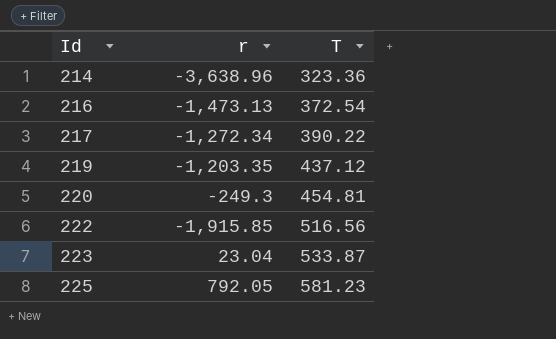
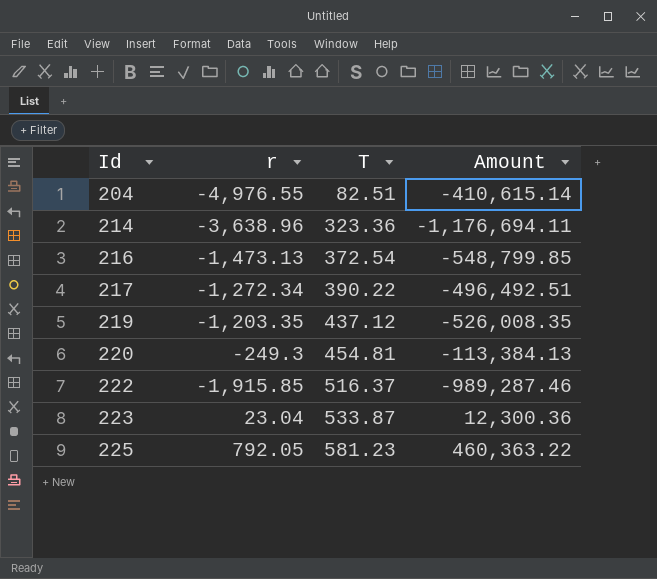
column Amount | formula: none -> [r] * [T]
row 204: none -> -4,976.55 | 82.51 | -410,615.14
222 | T: 516.56 -> 516.37

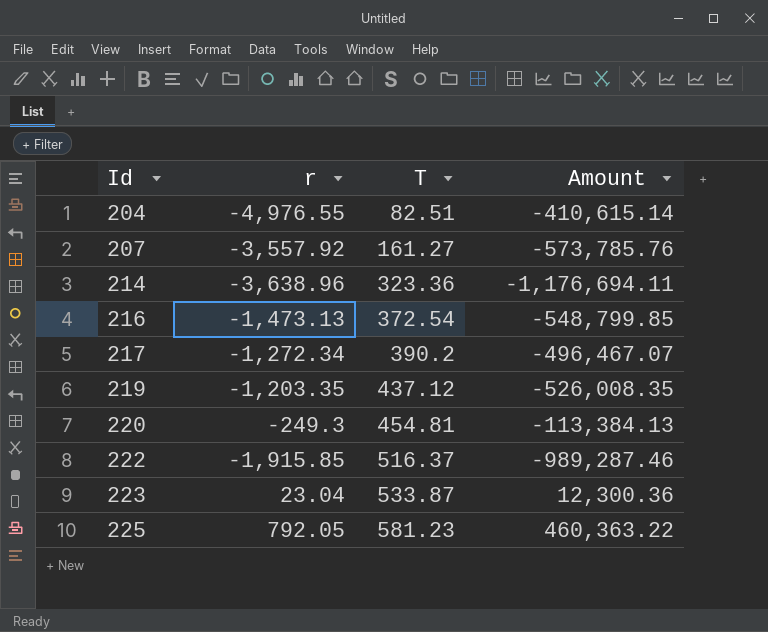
row 207: none -> -3,557.92 | 161.27 | -573,785.76
217 | T: 390.22 -> 390.2
217 | Amount: -496,492.51 -> -496,467.07

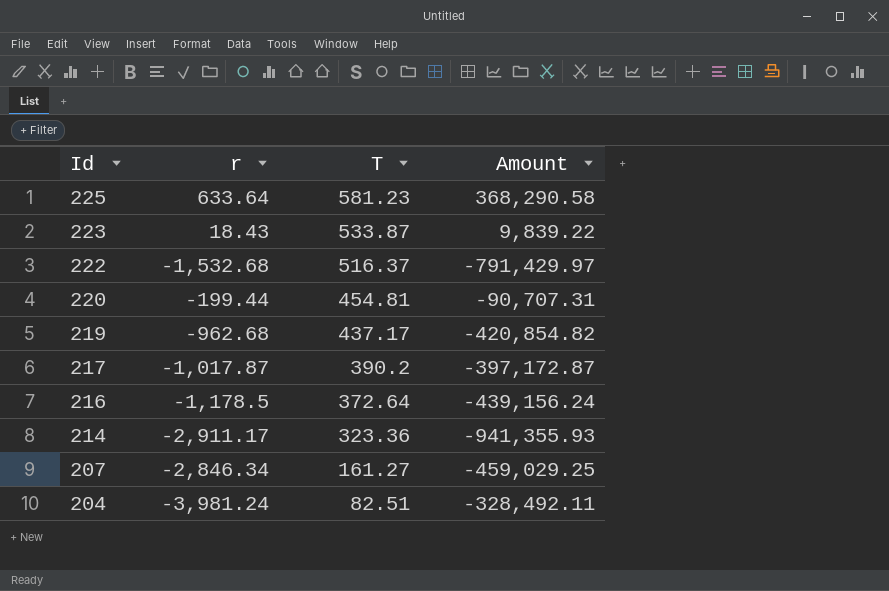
row order: Id ascending -> Id descending
225 | r: 792.05 -> 633.64
225 | Amount: 460,363.22 -> 368,290.58
223 | r: 23.04 -> 18.43
223 | Amount: 12,300.36 -> 9,839.22
222 | r: -1,915.85 -> -1,532.68
222 | Amount: -989,287.46 -> -791,429.97
220 | r: -249.3 -> -199.44
220 | Amount: -113,384.13 -> -90,707.31
219 | r: -1,203.35 -> -962.68
219 | T: 437.12 -> 437.17
219 | Amount: -526,008.35 -> -420,854.82
217 | r: -1,272.34 -> -1,017.87
217 | Amount: -496,467.07 -> -397,172.87
216 | r: -1,473.13 -> -1,178.5
216 | T: 372.54 -> 372.64
216 | Amount: -548,799.85 -> -439,156.24
214 | r: -3,638.96 -> -2,911.17
214 | Amount: -1,176,694.11 -> -941,355.93
207 | r: -3,557.92 -> -2,846.34
207 | Amount: -573,785.76 -> -459,029.25
204 | r: -4,976.55 -> -3,981.24
204 | Amount: -410,615.14 -> -328,492.11

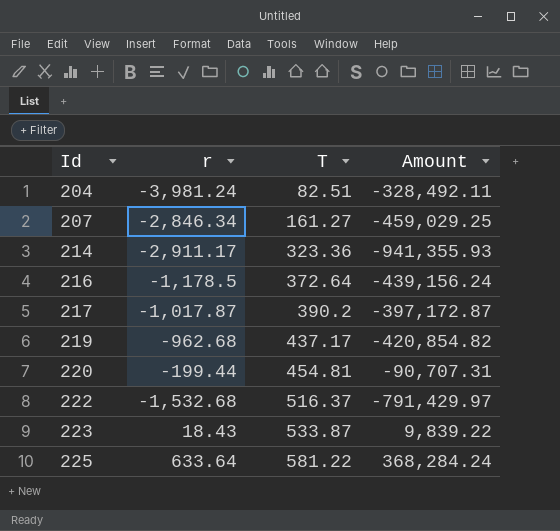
row order: Id descending -> Id ascending
225 | T: 581.23 -> 581.22
225 | Amount: 368,290.58 -> 368,284.24

